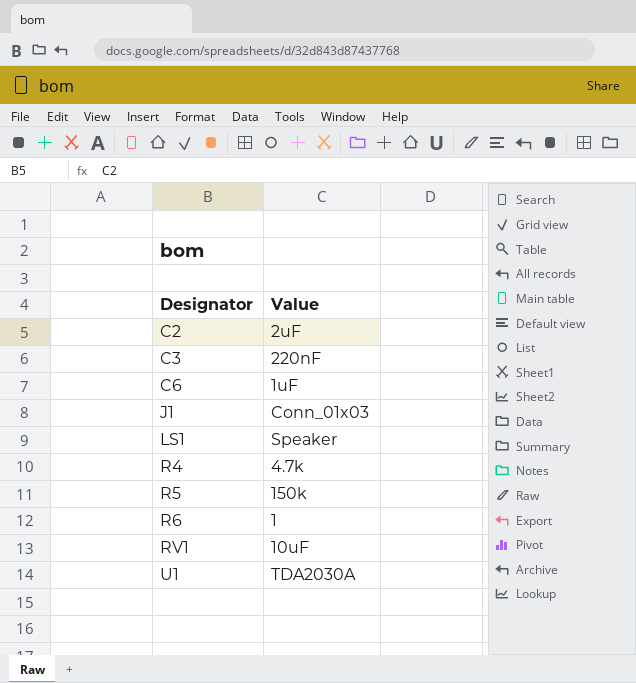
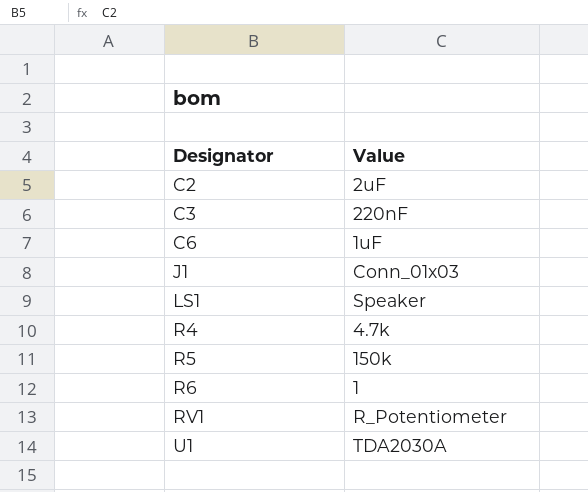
RV1 | Value: 10uF -> R_Potentiometer

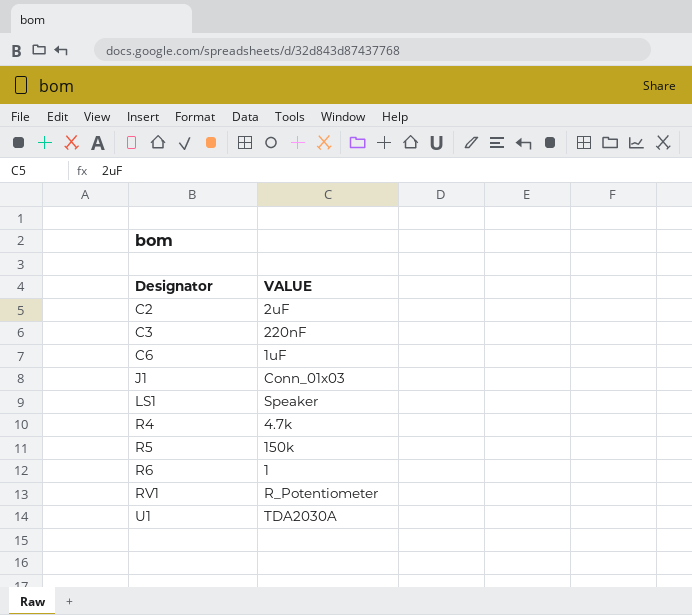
column name: Value -> VALUE

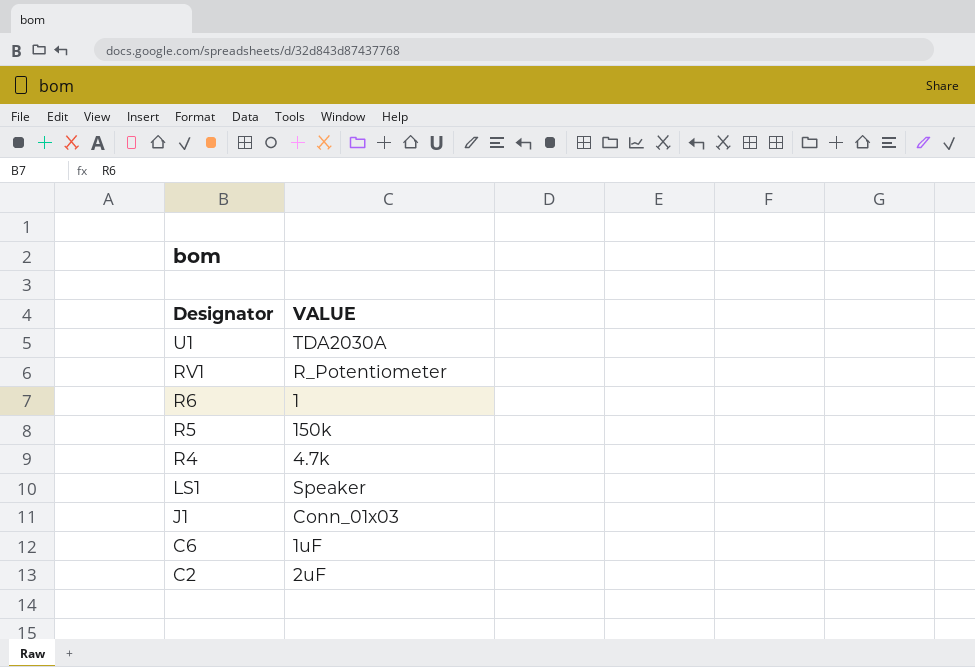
row order: Designator ascending -> Designator descending
row C3: 220nF -> none

